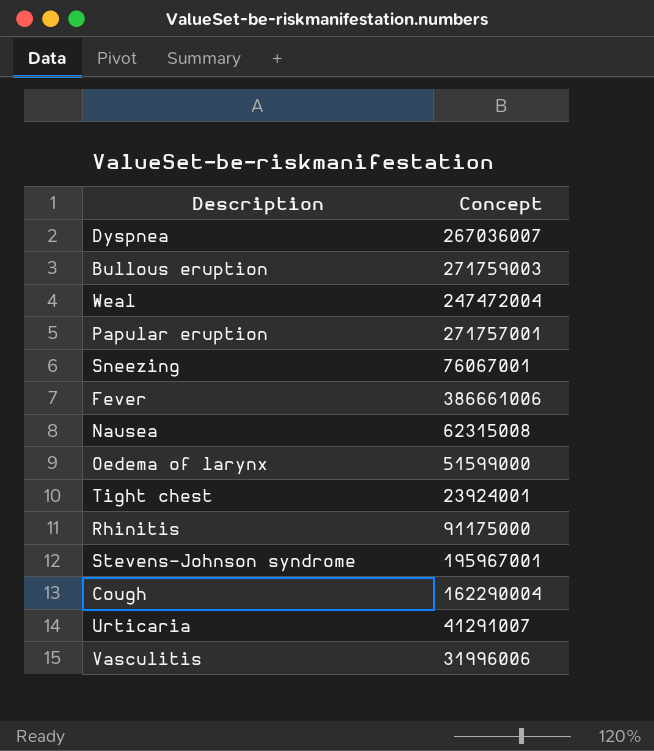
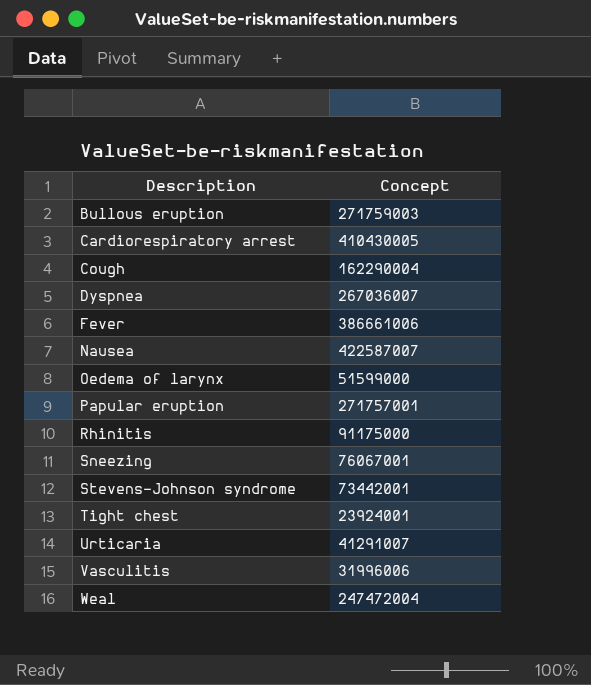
row order: none -> Description ascending
row Cardiorespiratory arrest: none -> 410430005
Nausea | Concept: 62315008 -> 422587007
Stevens-Johnson syndrome | Concept: 195967001 -> 73442001

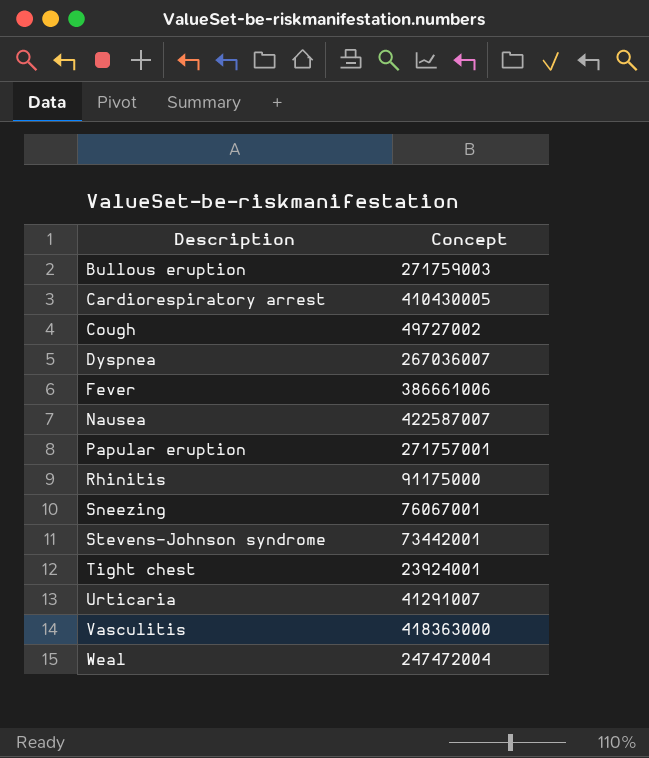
row Oedema of larynx: 51599000 -> none
Cough | Concept: 162290004 -> 49727002
Vasculitis | Concept: 31996006 -> 418363000

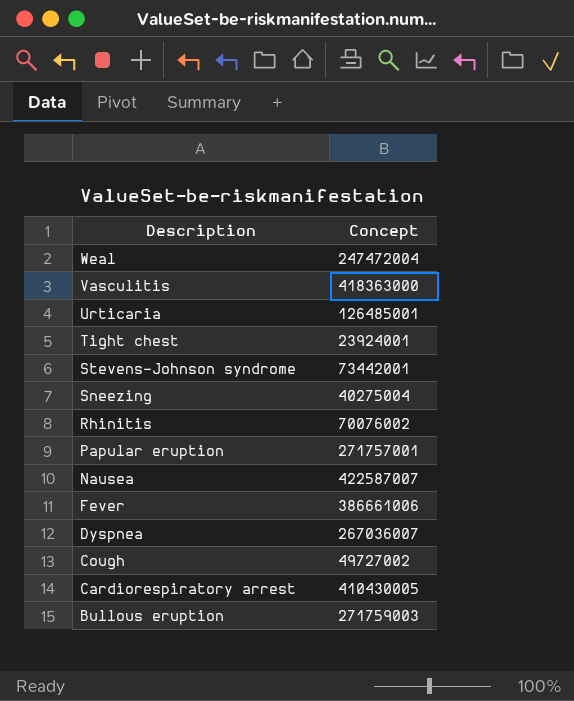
row order: Description ascending -> Description descending
Urticaria | Concept: 41291007 -> 126485001
Sneezing | Concept: 76067001 -> 40275004
Rhinitis | Concept: 91175000 -> 70076002

